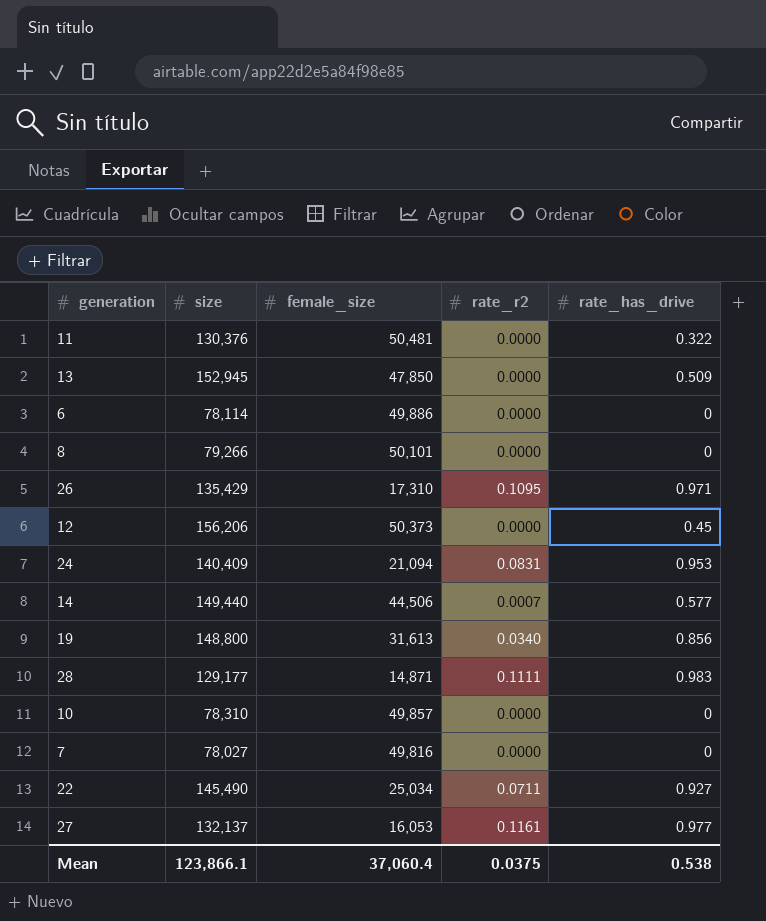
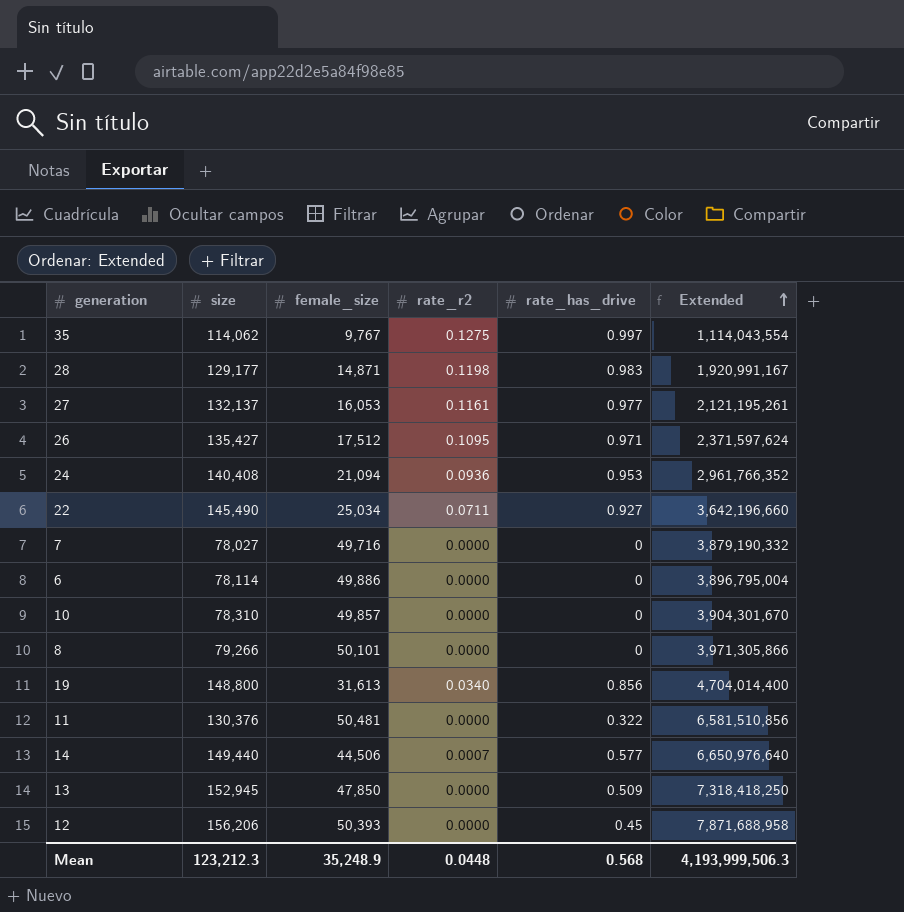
row order: none -> Extended ascending
column Extended | formula: none -> [size] * [female_size]
row 35: none -> 114,062 | 9,767 | 0.1275 | 0.997 | 1,114,043,554
28 | rate_r2: 0.1111 -> 0.1198
26 | size: 135,429 -> 135,427
26 | female_size: 17,310 -> 17,512
24 | size: 140,409 -> 140,408
24 | rate_r2: 0.0831 -> 0.0936
7 | female_size: 49,816 -> 49,716
12 | female_size: 50,373 -> 50,393
Mean | size: 123,866.1 -> 123,212.3
Mean | female_size: 37,060.4 -> 35,248.9
Mean | rate_r2: 0.0375 -> 0.0448
Mean | rate_has_drive: 0.538 -> 0.568

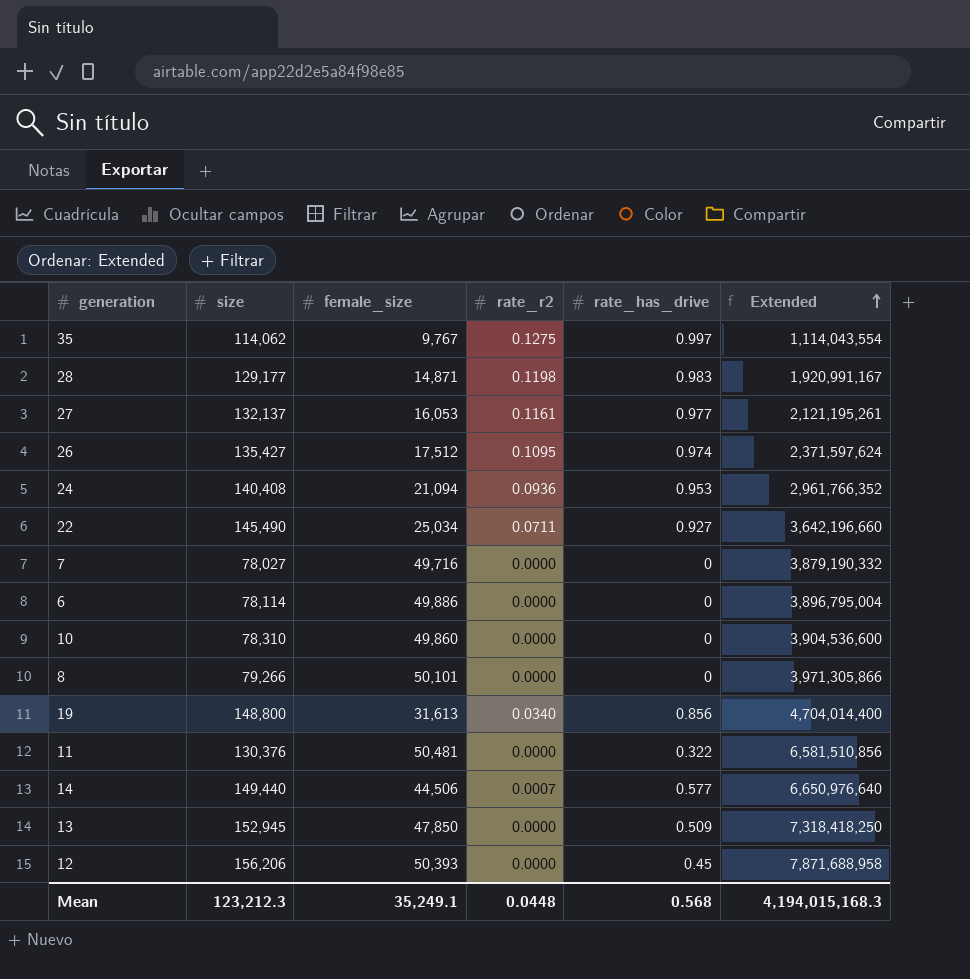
26 | rate_has_drive: 0.971 -> 0.974
10 | female_size: 49,857 -> 49,860
10 | Extended: 3,904,301,670 -> 3,904,536,600
Mean | female_size: 35,248.9 -> 35,249.1
Mean | Extended: 4,193,999,506.3 -> 4,194,015,168.3

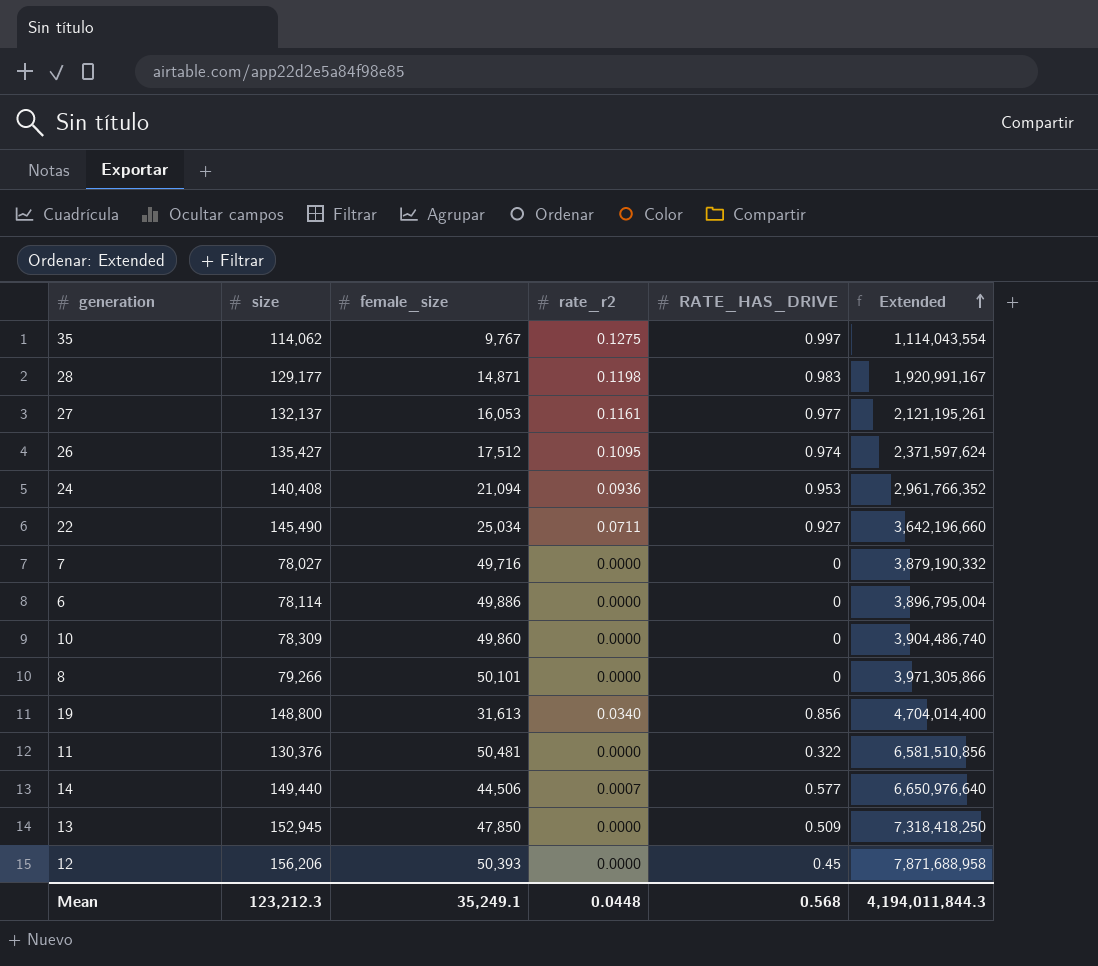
column name: rate_has_drive -> RATE_HAS_DRIVE
10 | size: 78,310 -> 78,309
10 | Extended: 3,904,536,600 -> 3,904,486,740
Mean | Extended: 4,194,015,168.3 -> 4,194,011,844.3

